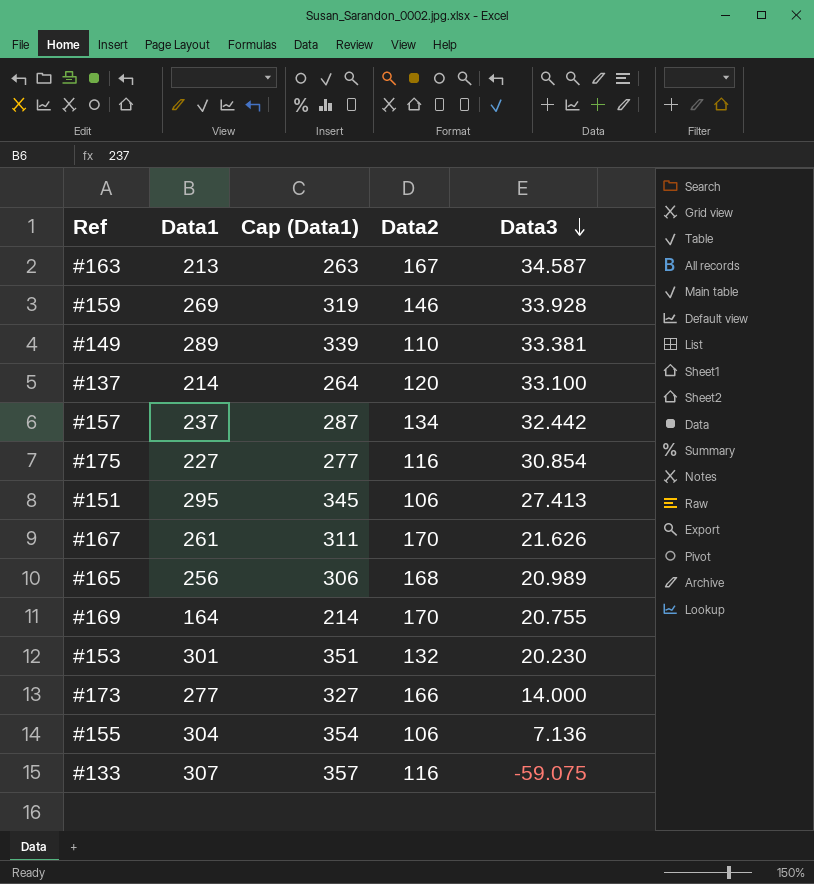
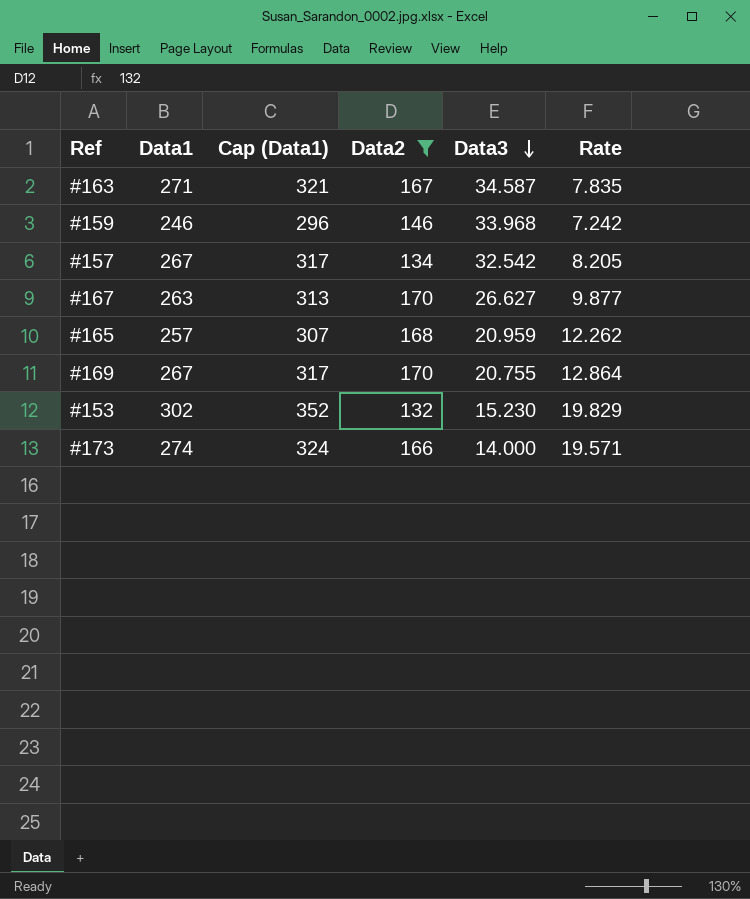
filter: none -> Data2 >= 132
column Rate | formula: none -> [Data1] / [Data3]
#163 | Data1: 213 -> 271
#163 | Cap (Data1): 263 -> 321
#159 | Data1: 269 -> 246
#159 | Cap (Data1): 319 -> 296
#159 | Data3: 33.928 -> 33.968
#157 | Data1: 237 -> 267
#157 | Cap (Data1): 287 -> 317
#157 | Data3: 32.442 -> 32.542
#167 | Data1: 261 -> 263
#167 | Cap (Data1): 311 -> 313
#167 | Data3: 21.626 -> 26.627
#165 | Data1: 256 -> 257
#165 | Cap (Data1): 306 -> 307
#165 | Data3: 20.989 -> 20.959
#169 | Data1: 164 -> 267
#169 | Cap (Data1): 214 -> 317
#153 | Data1: 301 -> 302
#153 | Cap (Data1): 351 -> 352
#153 | Data3: 20.230 -> 15.230
#173 | Data1: 277 -> 274
#173 | Cap (Data1): 327 -> 324

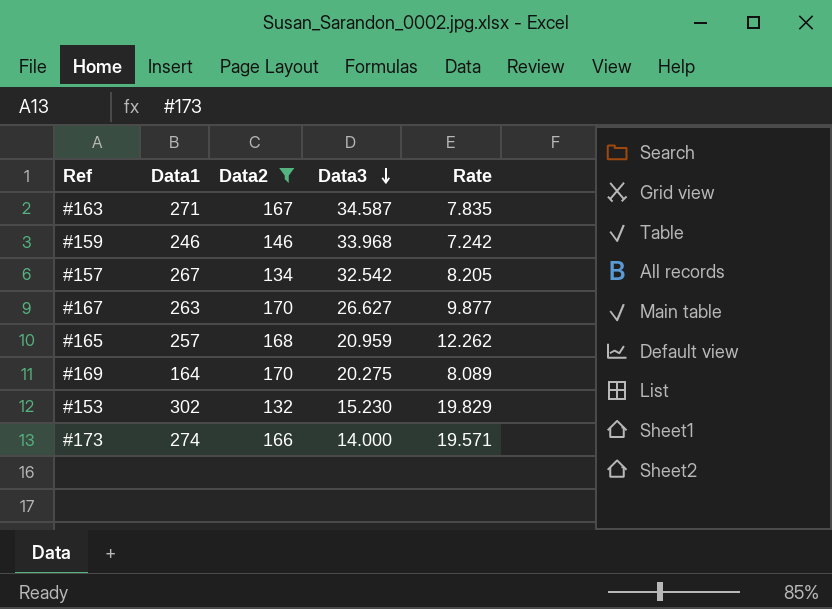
column Cap (Data1) | formula: [Data1] + 50 -> none
#169 | Data1: 267 -> 164
#169 | Data3: 20.755 -> 20.275
#169 | Rate: 12.864 -> 8.089

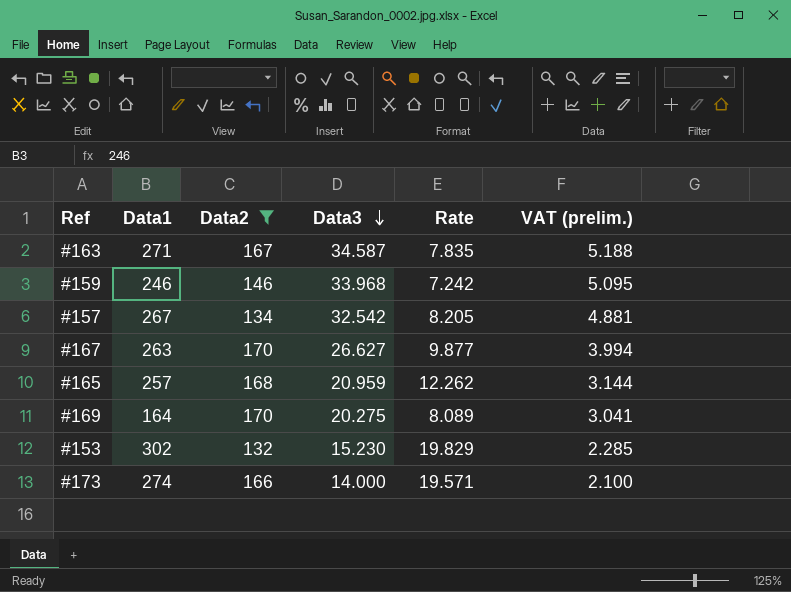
column VAT (prelim.) | formula: none -> [Data3] * 0.15

